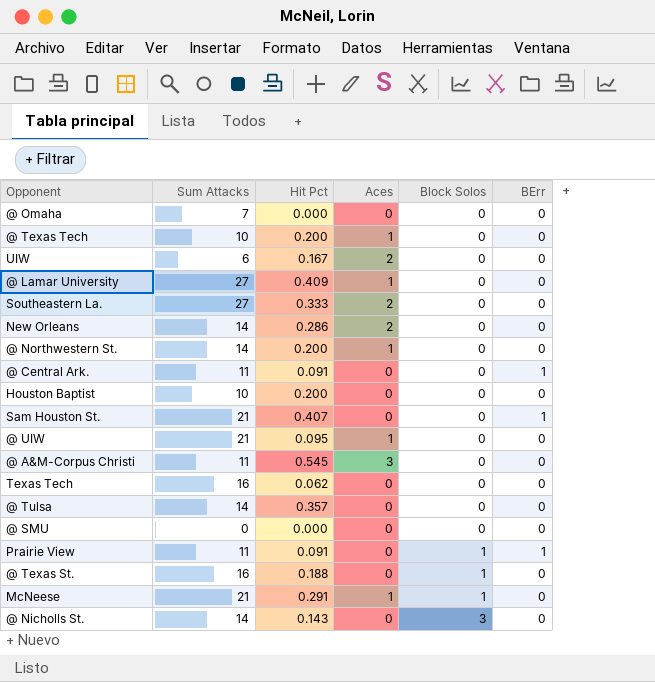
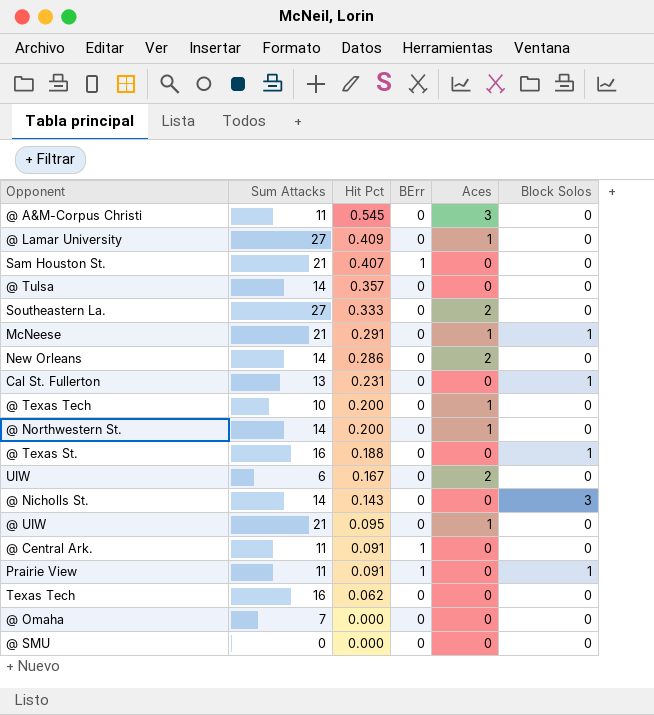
row order: Block Solos ascending -> Hit Pct descending
column BErr | position: 6 -> 4
row Houston Baptist: 10 | 0.200 | 0 | 0 | 0 -> none
row Cal St. Fullerton: none -> 13 | 0.231 | 0 | 0 | 1

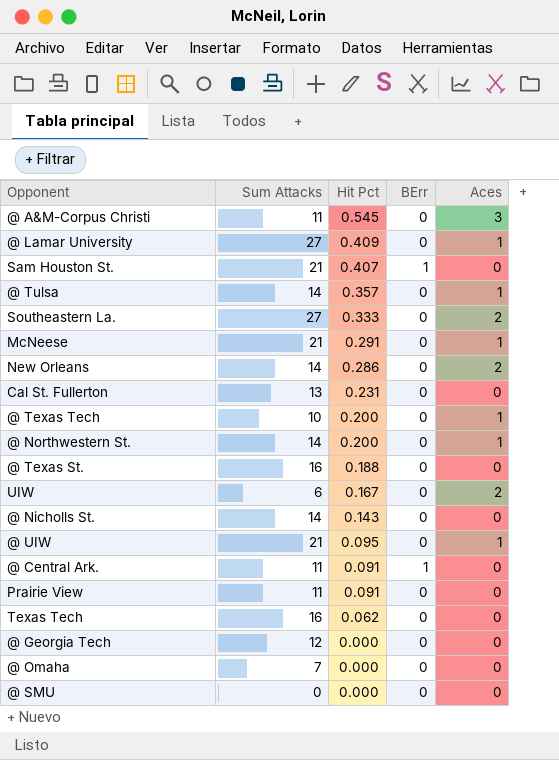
column Block Solos | position: 6 -> none
@ Tulsa | Aces: 0 -> 1
Prairie View | BErr: 1 -> 0
row @ Georgia Tech: none -> 12 | 0.000 | 0 | 0

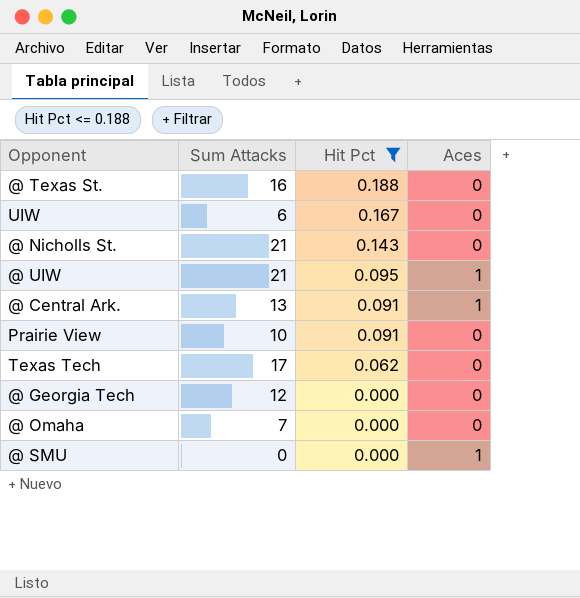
filter: none -> Hit Pct <= 0.188
column BErr | position: 4 -> none
UIW | Aces: 2 -> 0
@ Nicholls St. | Sum Attacks: 14 -> 21
@ Central Ark. | Sum Attacks: 11 -> 13
@ Central Ark. | Aces: 0 -> 1
Prairie View | Sum Attacks: 11 -> 10
Texas Tech | Sum Attacks: 16 -> 17
@ SMU | Aces: 0 -> 1

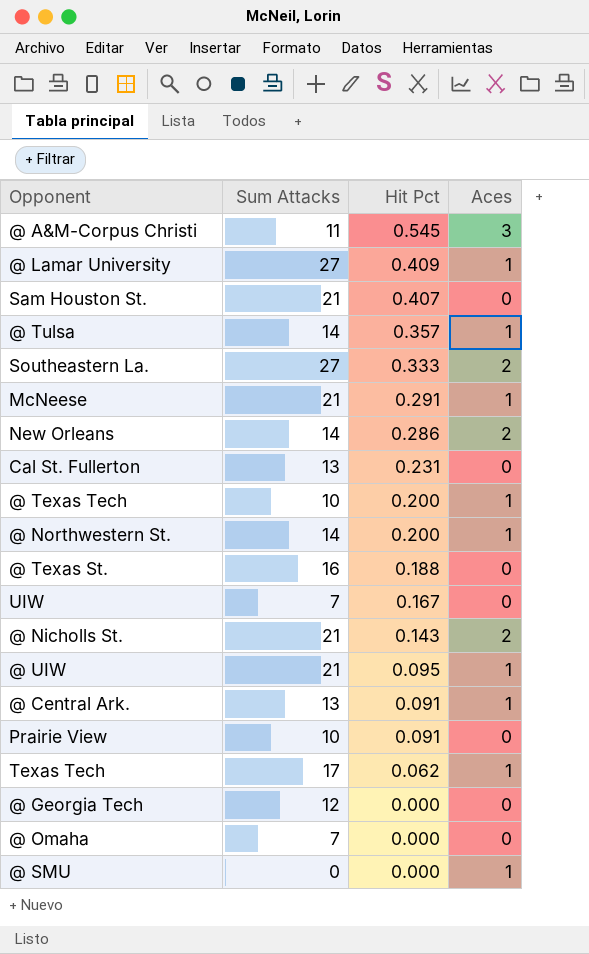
filter: Hit Pct <= 0.188 -> none
UIW | Sum Attacks: 6 -> 7
@ Nicholls St. | Aces: 0 -> 2
Texas Tech | Aces: 0 -> 1

